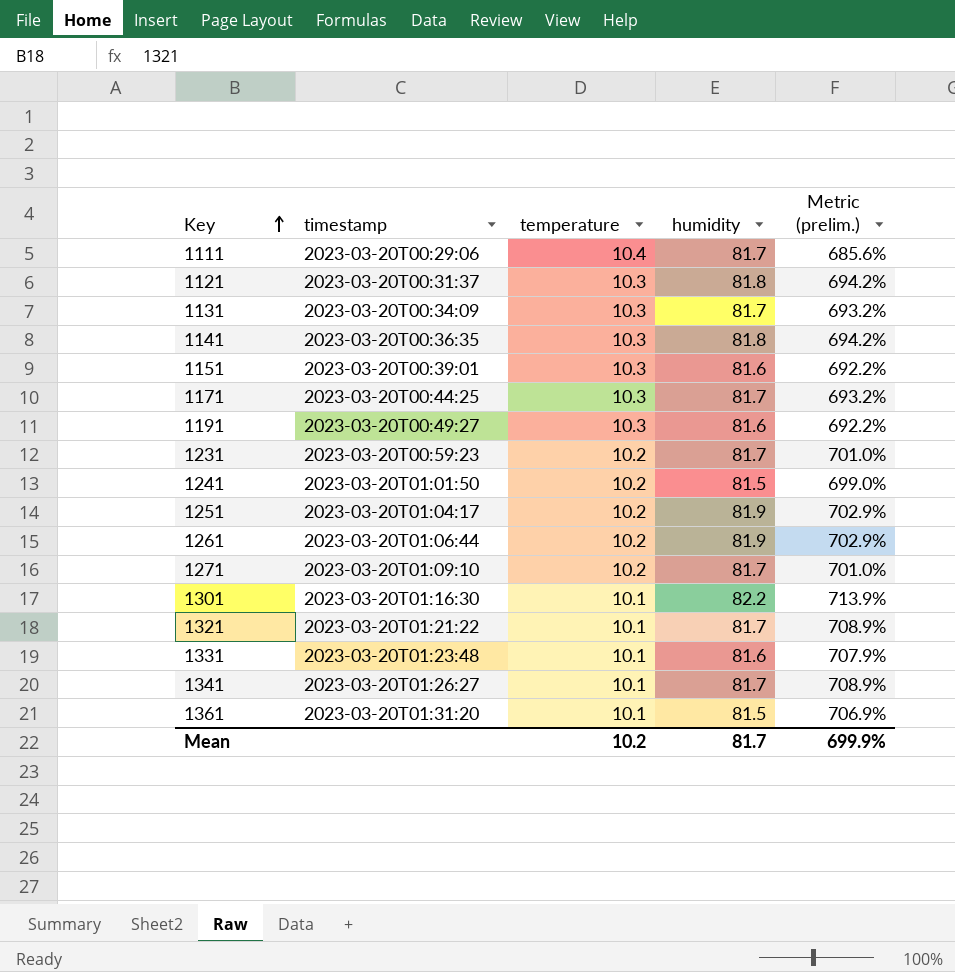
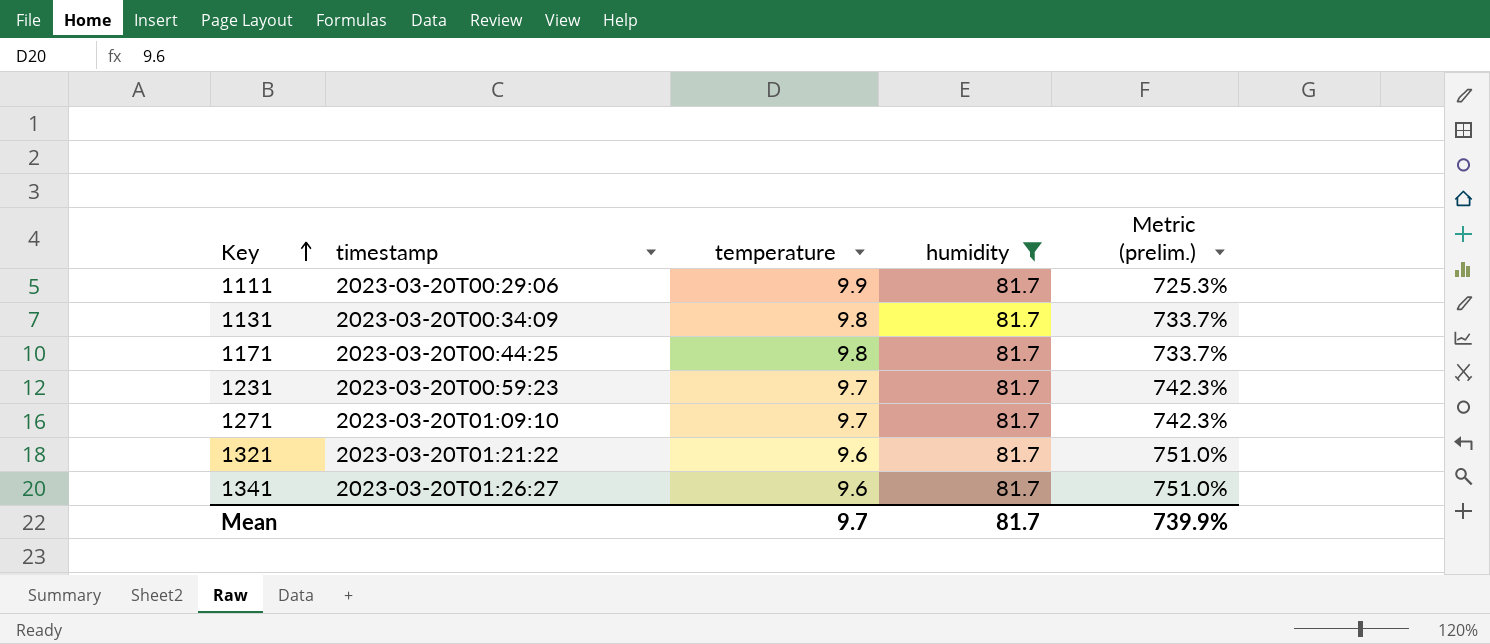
filter: none -> humidity = 81.7
1111 | temperature: 10.4 -> 9.9
1111 | Metric (prelim.): 685.6% -> 725.3%
1131 | temperature: 10.3 -> 9.8
1131 | Metric (prelim.): 693.2% -> 733.7%
1171 | temperature: 10.3 -> 9.8
1171 | Metric (prelim.): 693.2% -> 733.7%
1231 | temperature: 10.2 -> 9.7
1231 | Metric (prelim.): 701.0% -> 742.3%
1271 | temperature: 10.2 -> 9.7
1271 | Metric (prelim.): 701.0% -> 742.3%
1321 | temperature: 10.1 -> 9.6
1321 | Metric (prelim.): 708.9% -> 751.0%
1341 | temperature: 10.1 -> 9.6
1341 | Metric (prelim.): 708.9% -> 751.0%
Mean | temperature: 10.2 -> 9.7
Mean | Metric (prelim.): 699.9% -> 739.9%

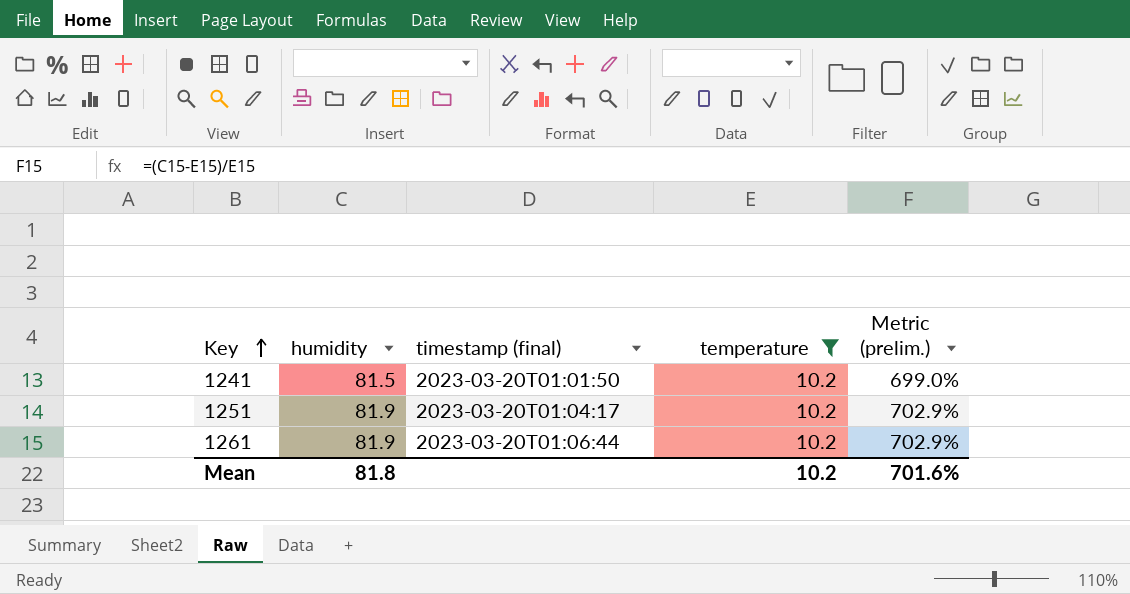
filter: humidity = 81.7 -> temperature = 10.2
column humidity | position: 4 -> 2
column name: timestamp -> timestamp (final)
Mean | humidity: 81.7 -> 81.8
Mean | temperature: 9.7 -> 10.2
Mean | Metric (prelim.): 739.9% -> 701.6%

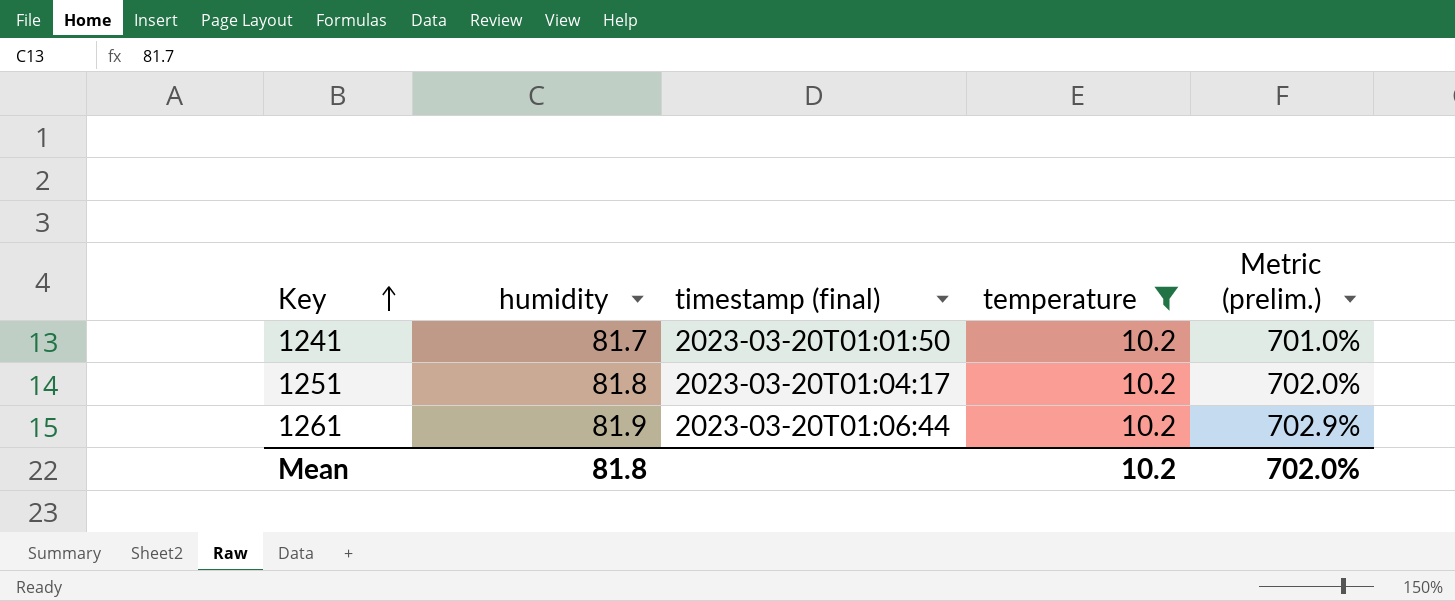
1241 | humidity: 81.5 -> 81.7
1241 | Metric (prelim.): 699.0% -> 701.0%
1251 | humidity: 81.9 -> 81.8
1251 | Metric (prelim.): 702.9% -> 702.0%
Mean | Metric (prelim.): 701.6% -> 702.0%

